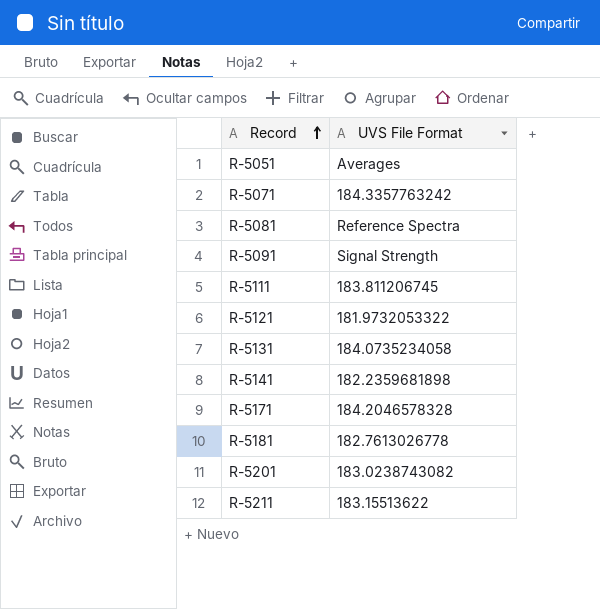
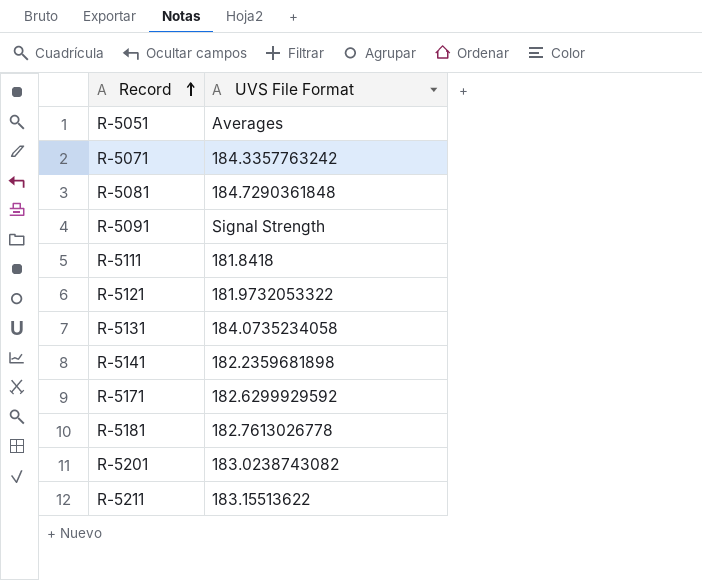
R-5081 | UVS File Format: Reference Spectra -> 184.7290361848
R-5111 | UVS File Format: 183.811206745 -> 181.8418
R-5171 | UVS File Format: 184.2046578328 -> 182.6299929592

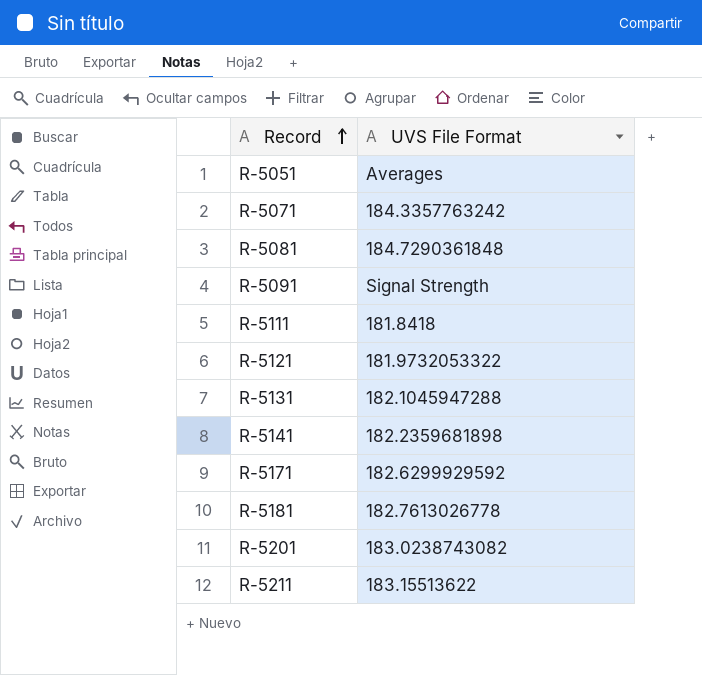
R-5131 | UVS File Format: 184.0735234058 -> 182.1045947288

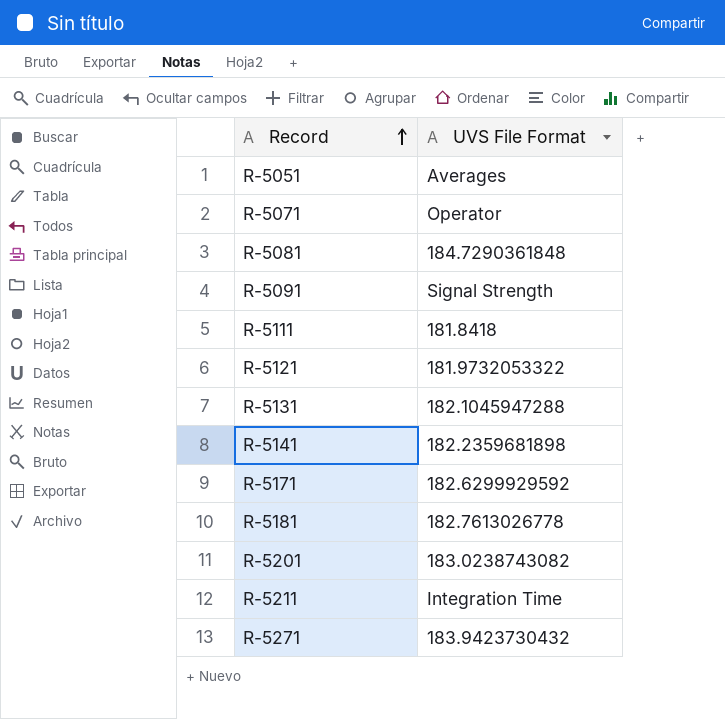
R-5071 | UVS File Format: 184.3357763242 -> Operator
R-5211 | UVS File Format: 183.15513622 -> Integration Time
row R-5271: none -> 183.9423730432

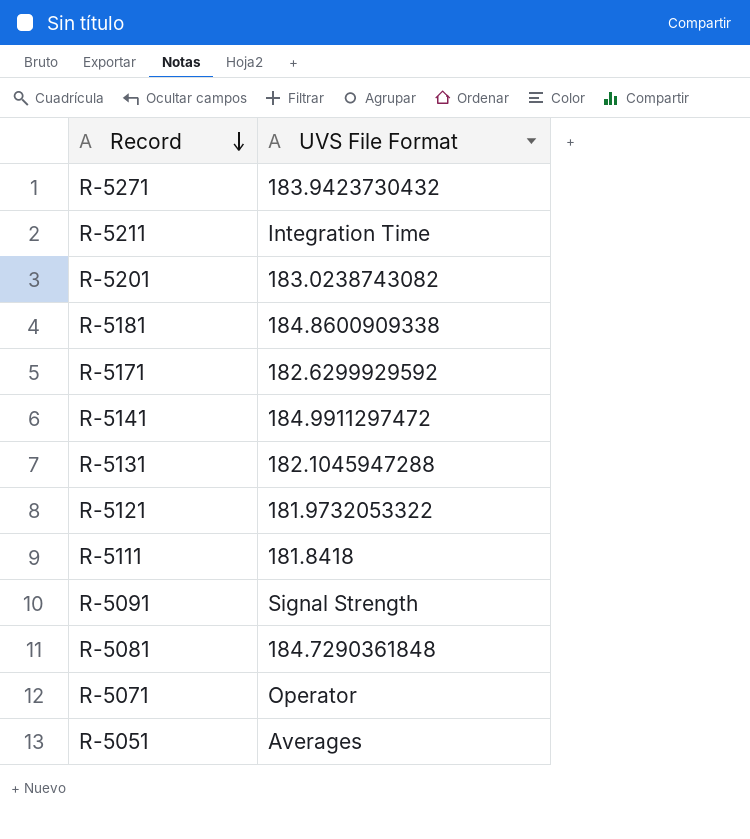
row order: Record ascending -> Record descending
R-5181 | UVS File Format: 182.7613026778 -> 184.8600909338
R-5141 | UVS File Format: 182.2359681898 -> 184.9911297472

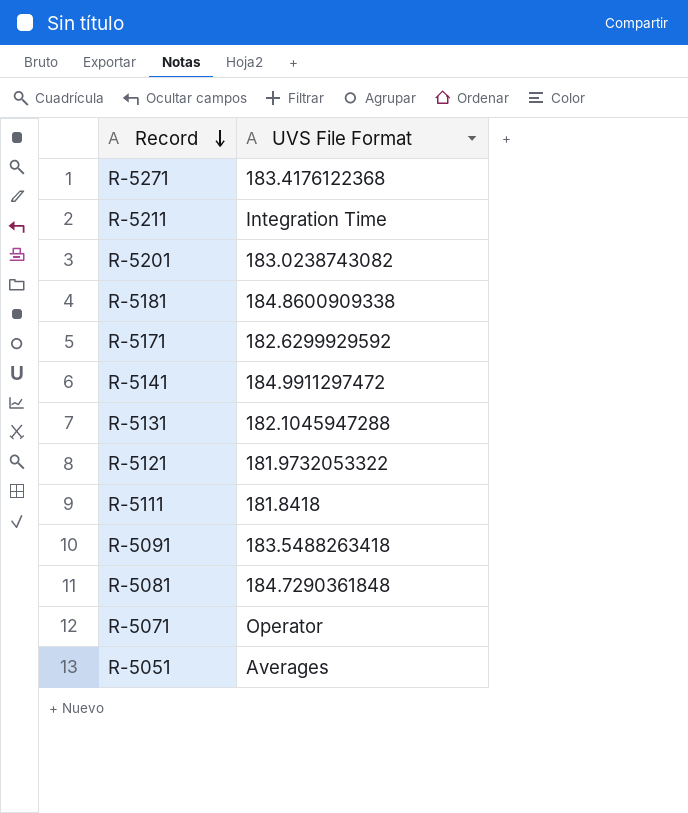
R-5271 | UVS File Format: 183.9423730432 -> 183.4176122368
R-5091 | UVS File Format: Signal Strength -> 183.5488263418

